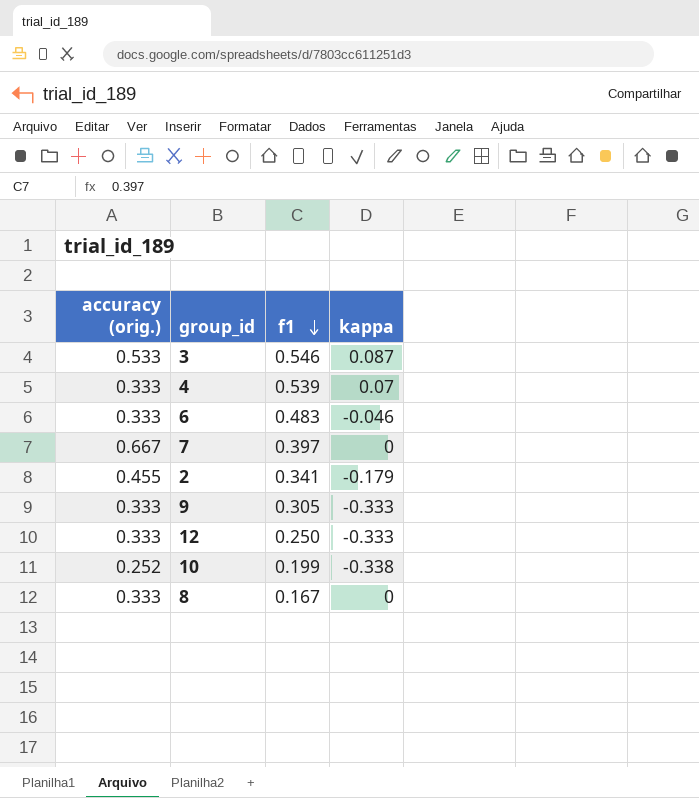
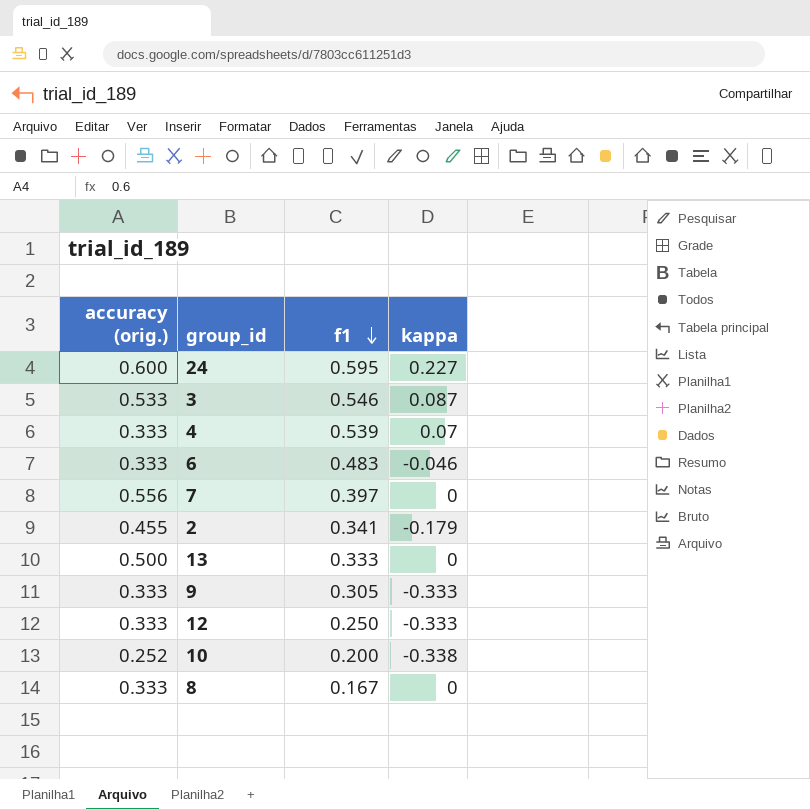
row 24: none -> 0.600 | 0.595 | 0.227
7 | accuracy (orig.): 0.667 -> 0.556
row 13: none -> 0.500 | 0.333 | 0
10 | f1: 0.199 -> 0.200

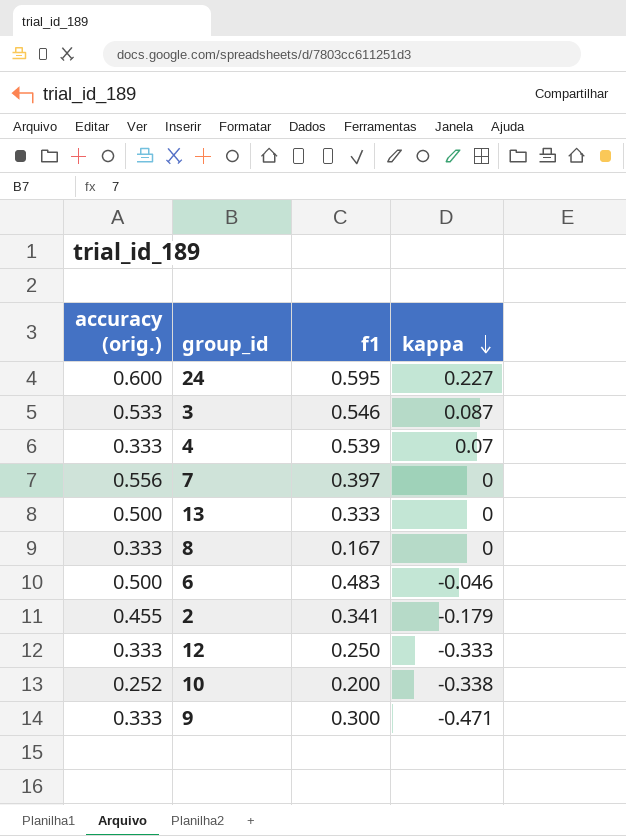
row order: f1 descending -> kappa descending
6 | accuracy (orig.): 0.333 -> 0.500
9 | f1: 0.305 -> 0.300
9 | kappa: -0.333 -> -0.471

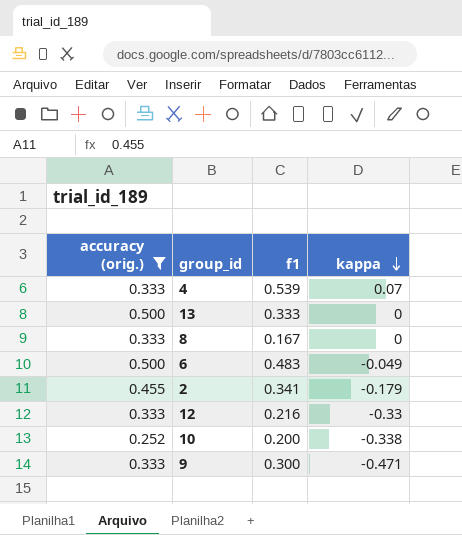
filter: none -> accuracy (orig.) <= 0.500
6 | kappa: -0.046 -> -0.049
12 | f1: 0.250 -> 0.216
12 | kappa: -0.333 -> -0.33

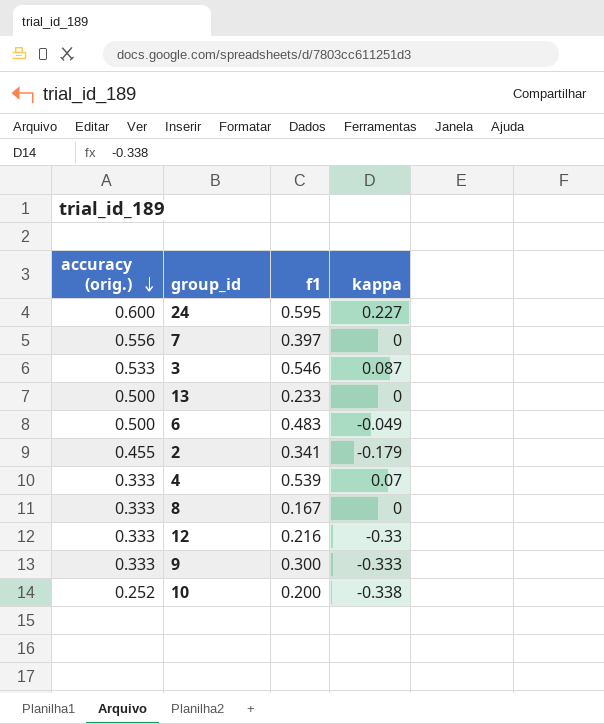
filter: accuracy (orig.) <= 0.500 -> none
row order: kappa descending -> accuracy (orig.) descending
13 | f1: 0.333 -> 0.233
9 | kappa: -0.471 -> -0.333

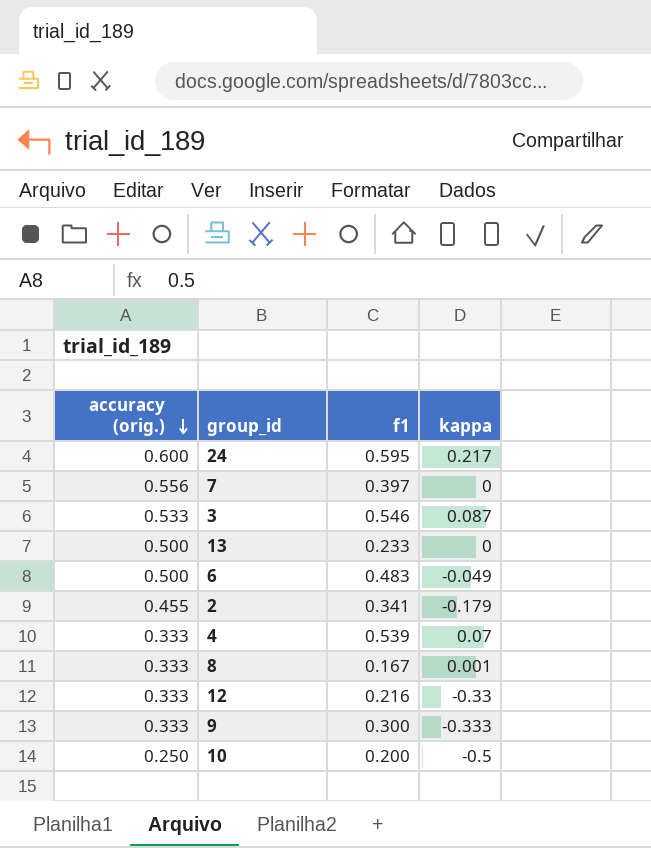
24 | kappa: 0.227 -> 0.217
8 | kappa: 0 -> 0.001
10 | accuracy (orig.): 0.252 -> 0.250
10 | kappa: -0.338 -> -0.5

